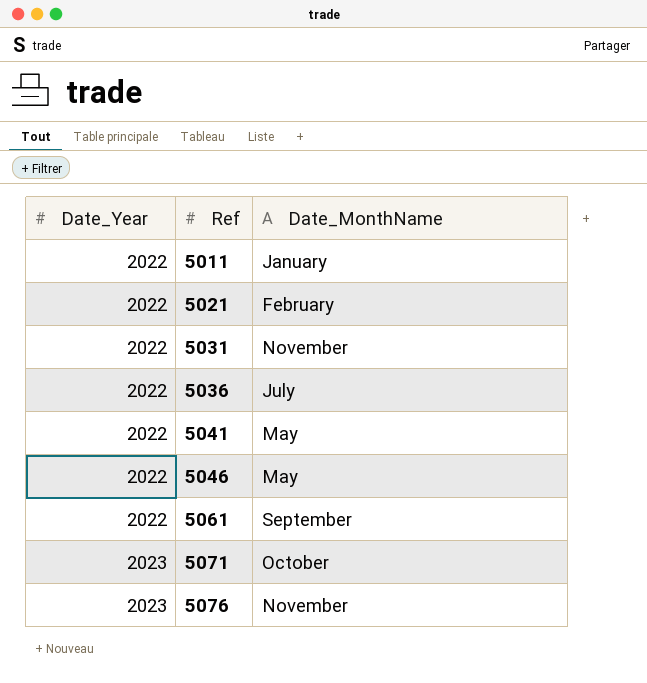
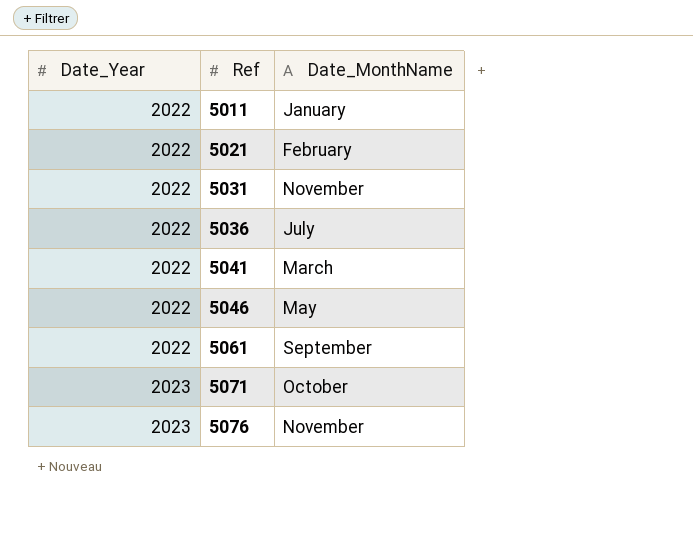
5041 | Date_MonthName: May -> March

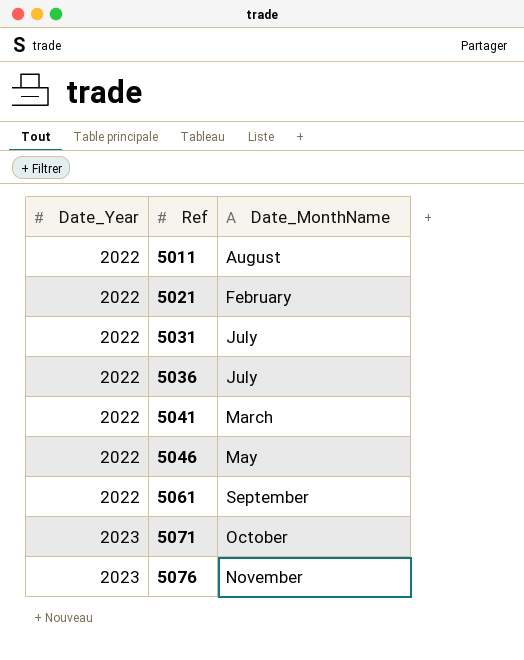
5011 | Date_MonthName: January -> August
5031 | Date_MonthName: November -> July

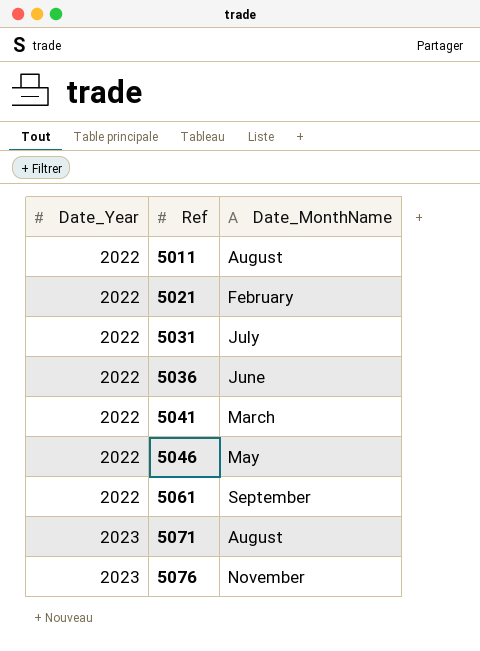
5036 | Date_MonthName: July -> June
5071 | Date_MonthName: October -> August

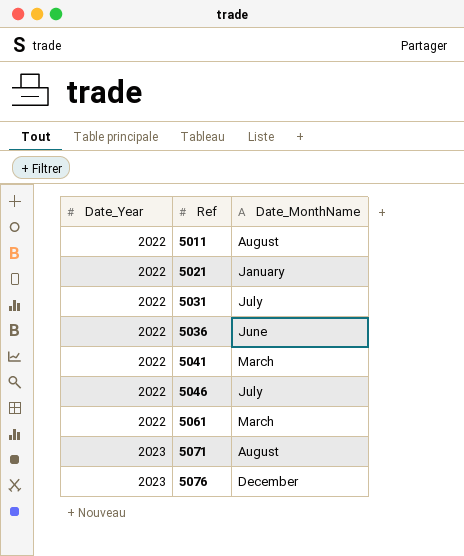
5021 | Date_MonthName: February -> January
5046 | Date_MonthName: May -> July
5061 | Date_MonthName: September -> March
5076 | Date_MonthName: November -> December

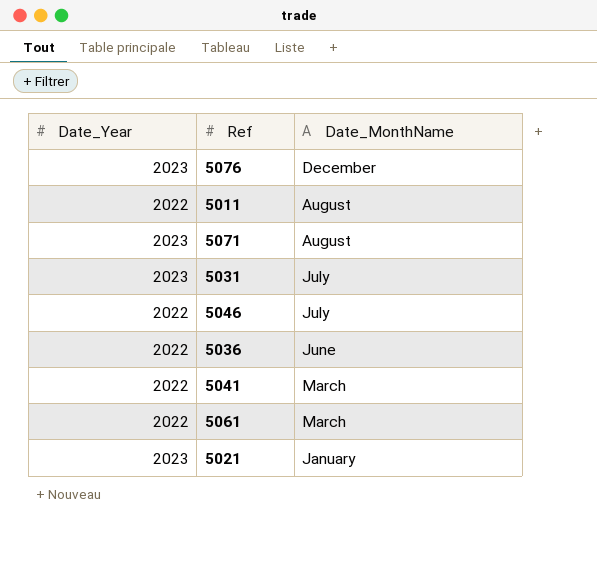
row order: Date_Year ascending -> Date_MonthName descending
5031 | Date_Year: 2022 -> 2023
5021 | Date_Year: 2022 -> 2023

